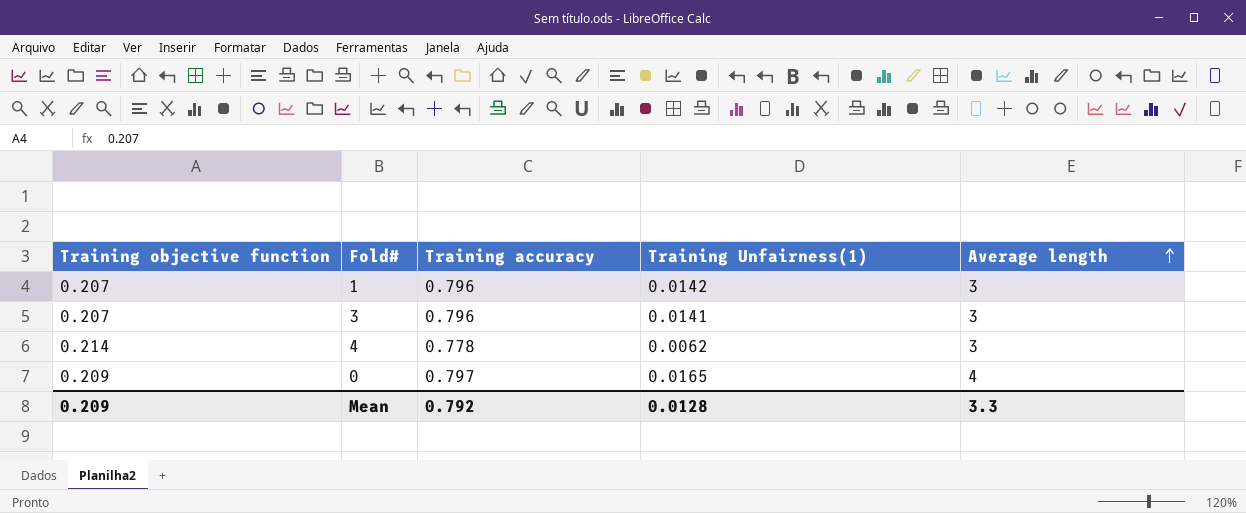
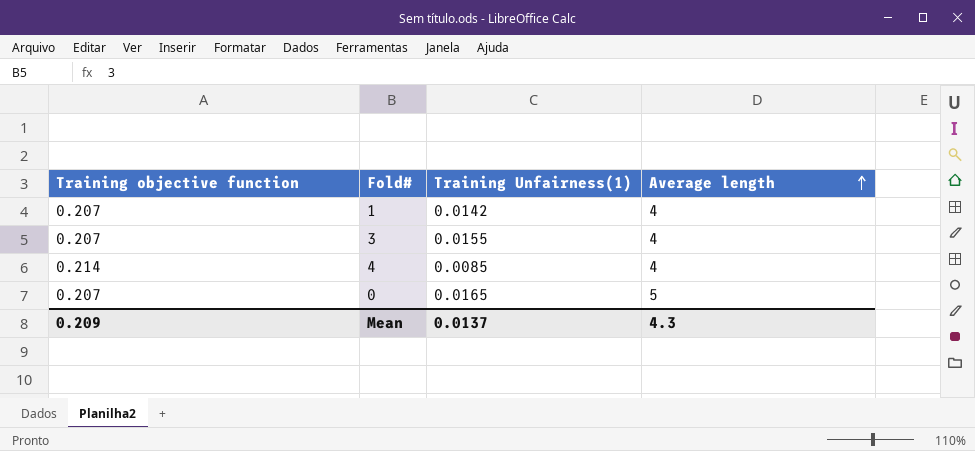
column Training accuracy | position: 3 -> none
1 | Average length: 3 -> 4
3 | Training Unfairness(1): 0.0141 -> 0.0155
3 | Average length: 3 -> 4
4 | Training Unfairness(1): 0.0062 -> 0.0085
4 | Average length: 3 -> 4
0 | Training objective function: 0.209 -> 0.207
0 | Average length: 4 -> 5
Mean | Training Unfairness(1): 0.0128 -> 0.0137
Mean | Average length: 3.3 -> 4.3

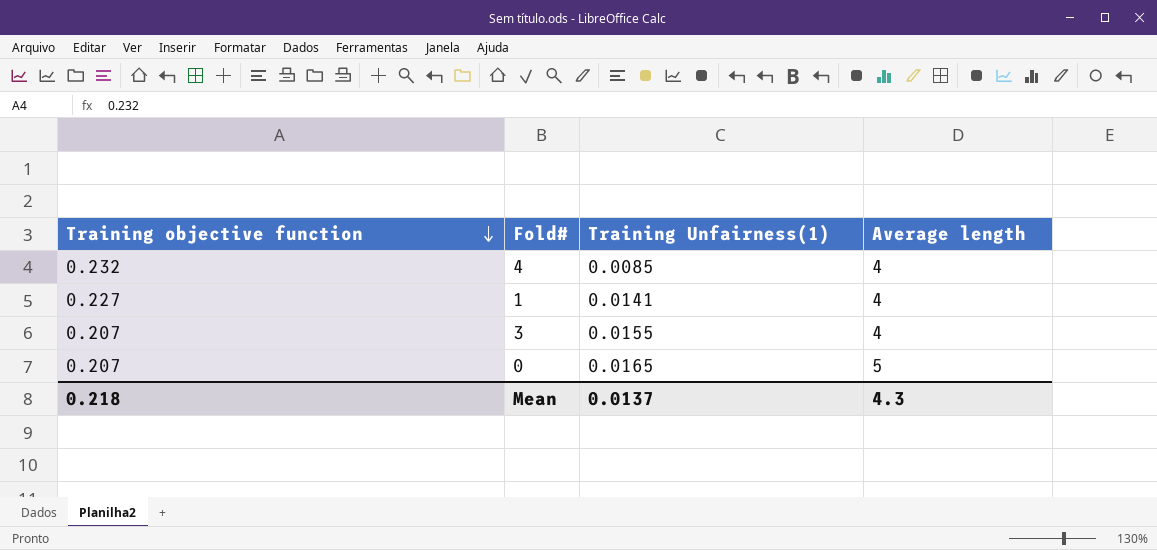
row order: Average length ascending -> Training objective function descending
4 | Training objective function: 0.214 -> 0.232
1 | Training objective function: 0.207 -> 0.227
1 | Training Unfairness(1): 0.0142 -> 0.0141
Mean | Training objective function: 0.209 -> 0.218

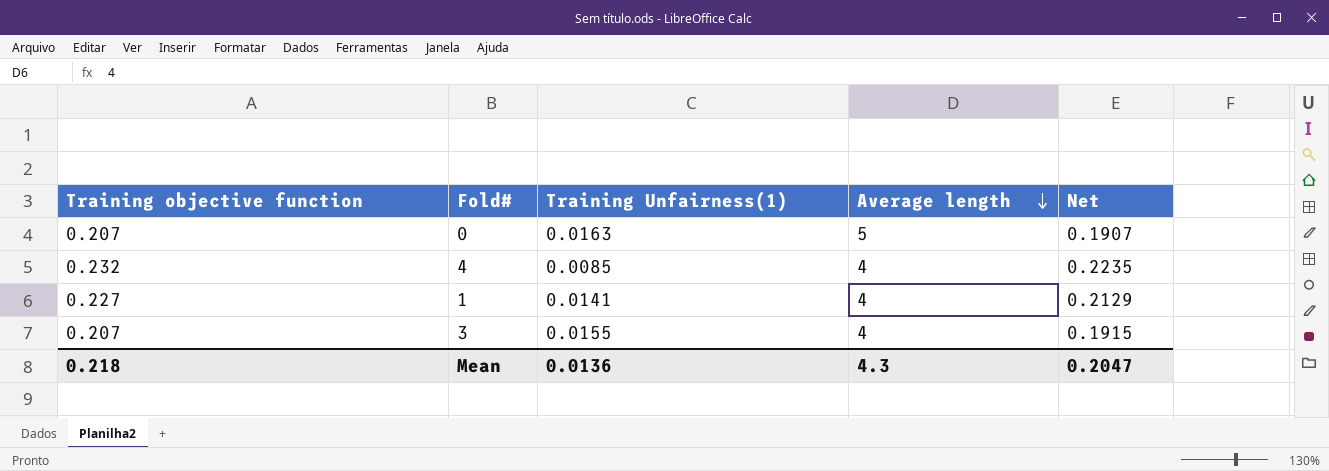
row order: Training objective function descending -> Average length descending
column Net | formula: none -> [Training objective function] - [Training Unfairness(1)]
0 | Training Unfairness(1): 0.0165 -> 0.0163
Mean | Training Unfairness(1): 0.0137 -> 0.0136

